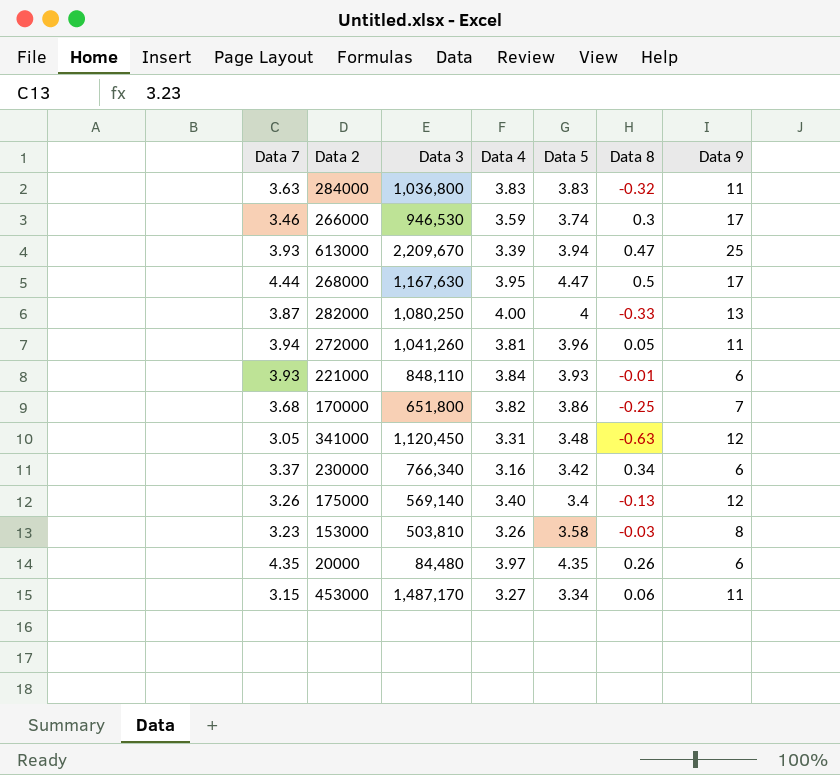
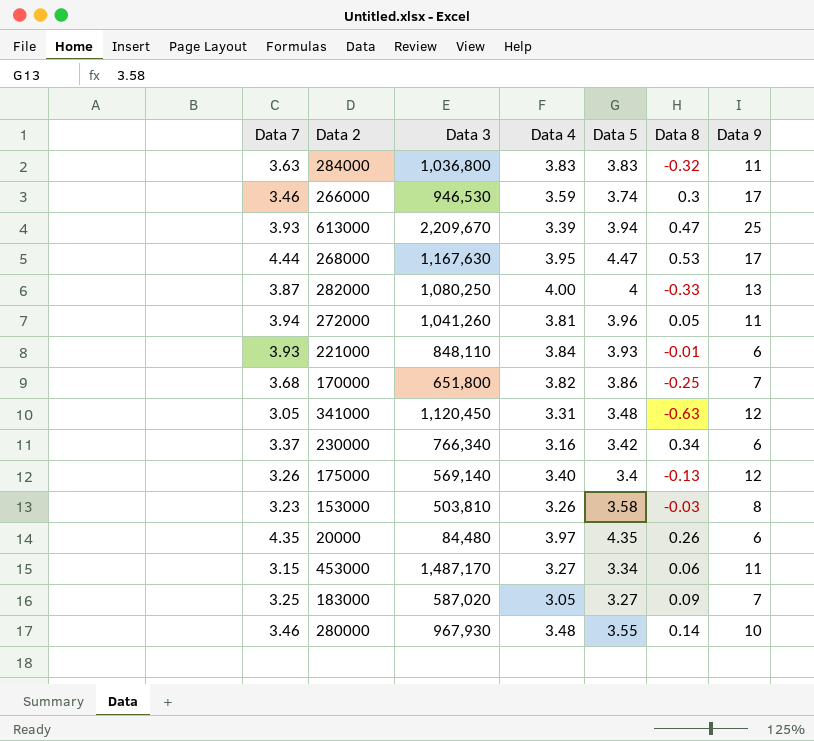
268000 | Data 8: 0.5 -> 0.53
row 183000: none -> 3.25 | 587,020 | 3.05 | 3.27 | 0.09 | 7
row 280000: none -> 3.46 | 967,930 | 3.48 | 3.55 | 0.14 | 10

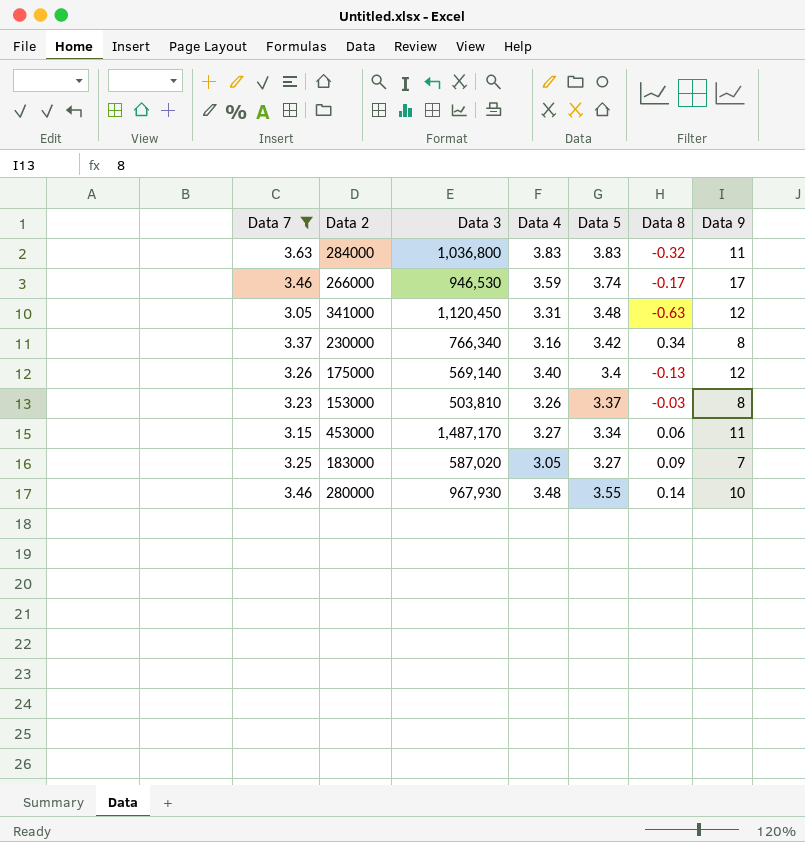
filter: none -> Data 7 <= 3.63
266000 | Data 8: 0.3 -> -0.17
230000 | Data 9: 6 -> 8
153000 | Data 5: 3.58 -> 3.37

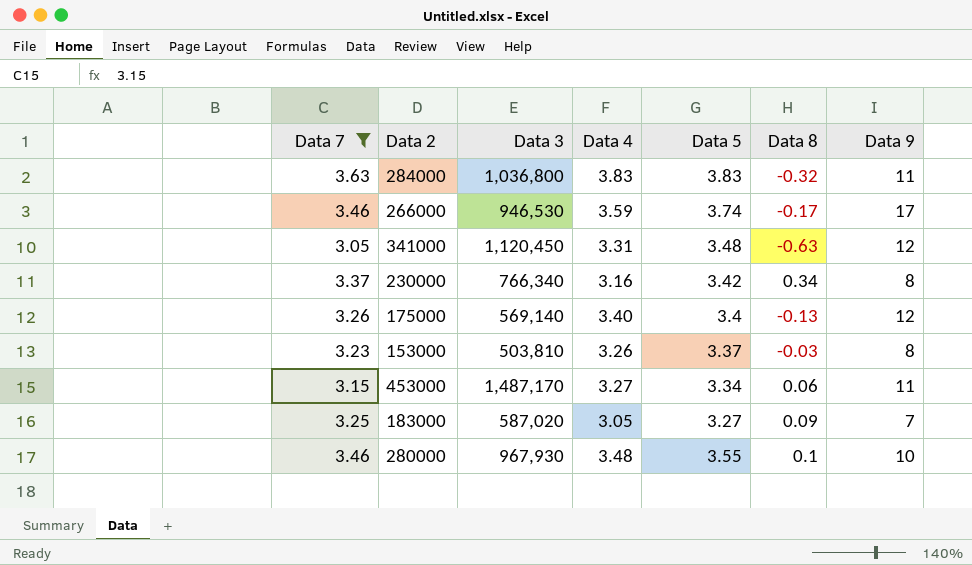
280000 | Data 8: 0.14 -> 0.1

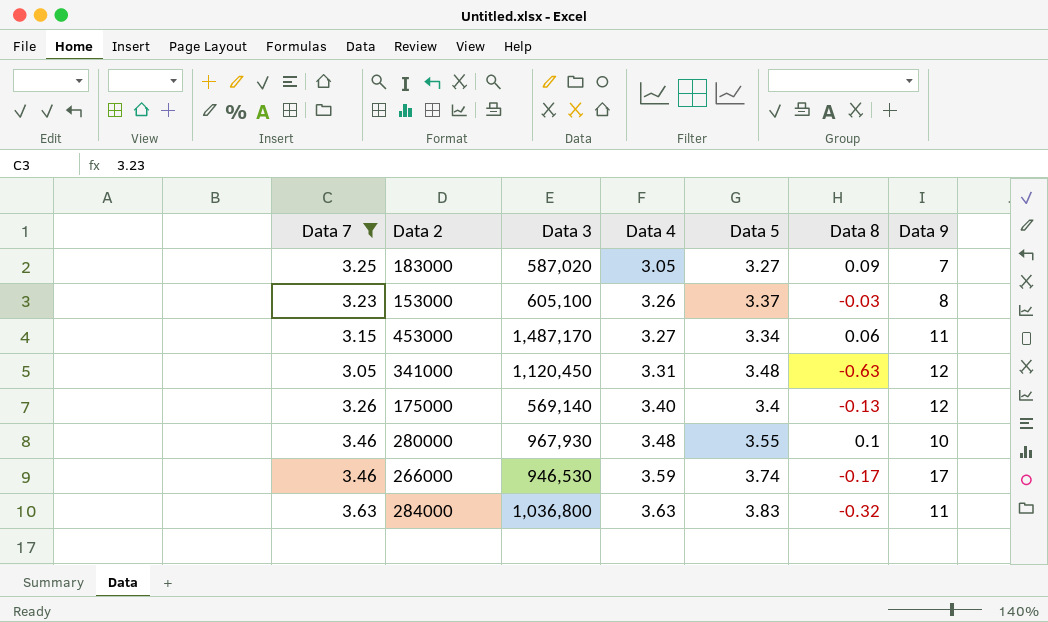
row order: none -> Data 4 ascending
row 230000: 3.37 | 766,340 | 3.16 | 3.42 | 0.34 | 8 -> none
153000 | Data 3: 503,810 -> 605,100
284000 | Data 4: 3.83 -> 3.63

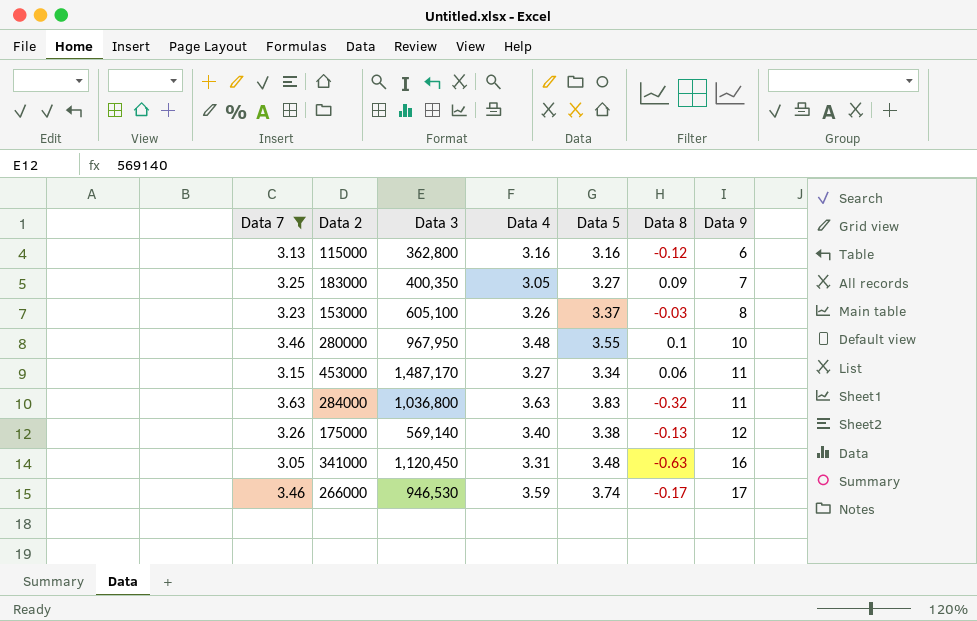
row order: Data 4 ascending -> Data 9 ascending
row 115000: none -> 3.13 | 362,800 | 3.16 | 3.16 | -0.12 | 6
183000 | Data 3: 587,020 -> 400,350
280000 | Data 3: 967,930 -> 967,950
175000 | Data 5: 3.4 -> 3.38
341000 | Data 9: 12 -> 16

